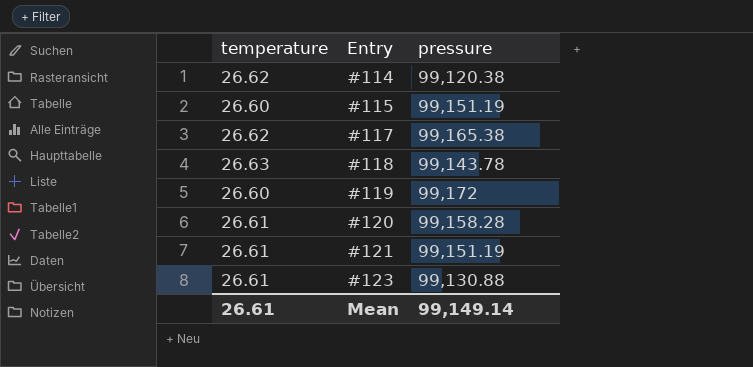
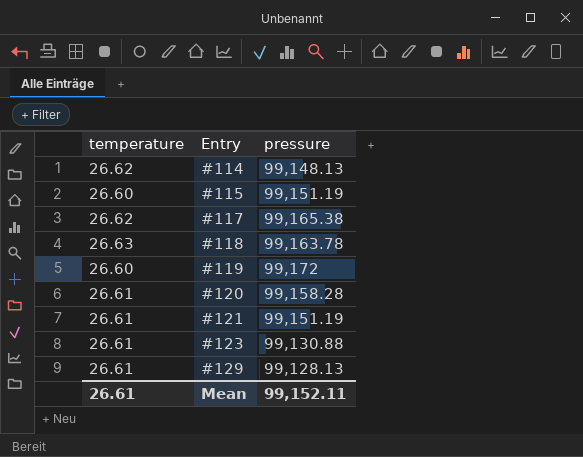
#114 | pressure: 99,120.38 -> 99,148.13
#118 | pressure: 99,143.78 -> 99,163.78
row #129: none -> 26.61 | 99,128.13
Mean | pressure: 99,149.14 -> 99,152.11

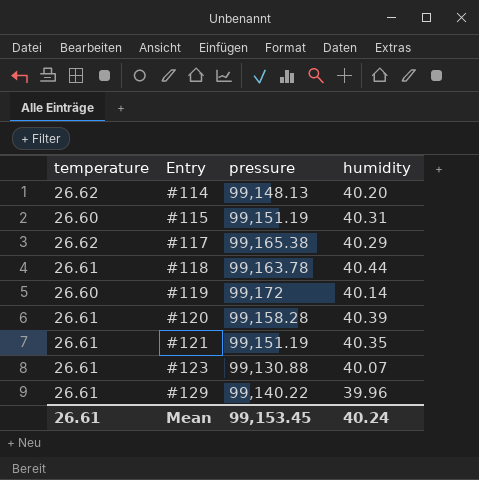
column humidity | position: none -> 4
#118 | temperature: 26.63 -> 26.61
#129 | pressure: 99,128.13 -> 99,140.22
Mean | pressure: 99,152.11 -> 99,153.45

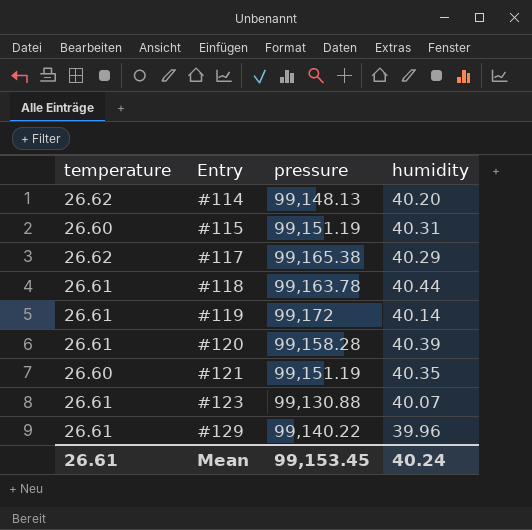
#119 | temperature: 26.60 -> 26.61
#121 | temperature: 26.61 -> 26.60

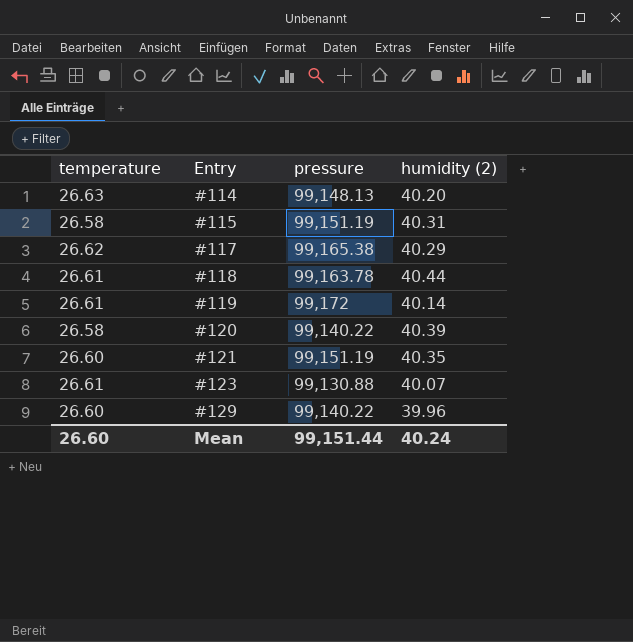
column name: humidity -> humidity (2)
#114 | temperature: 26.62 -> 26.63
#115 | temperature: 26.60 -> 26.58
#120 | temperature: 26.61 -> 26.58
#120 | pressure: 99,158.28 -> 99,140.22
#129 | temperature: 26.61 -> 26.60
Mean | temperature: 26.61 -> 26.60
Mean | pressure: 99,153.45 -> 99,151.44

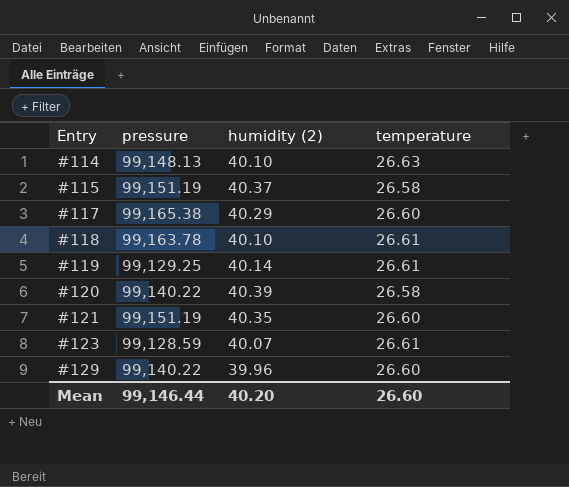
column temperature | position: 1 -> 4
#114 | humidity (2): 40.20 -> 40.10
#115 | humidity (2): 40.31 -> 40.37
#117 | temperature: 26.62 -> 26.60
#118 | humidity (2): 40.44 -> 40.10
#119 | pressure: 99,172 -> 99,129.25
#123 | pressure: 99,130.88 -> 99,128.59
Mean | pressure: 99,151.44 -> 99,146.44
Mean | humidity (2): 40.24 -> 40.20

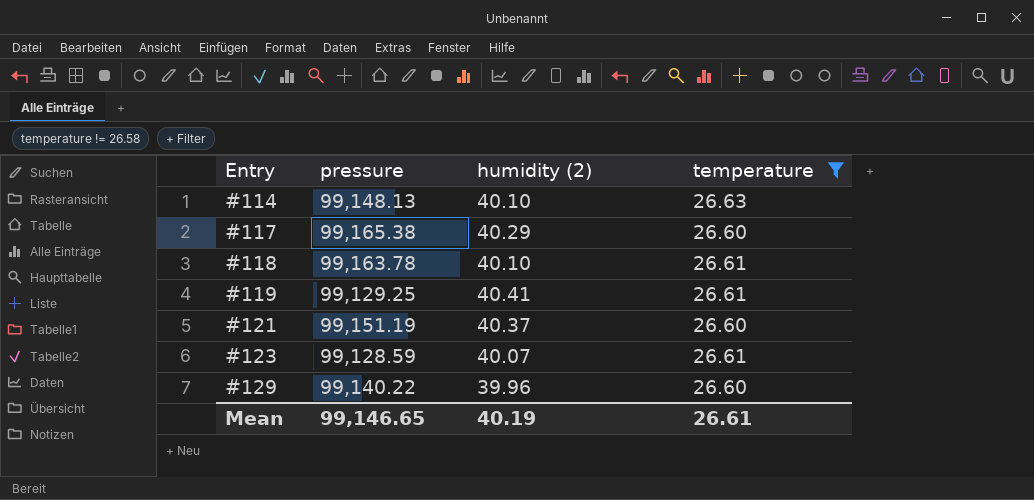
filter: none -> temperature != 26.58
#119 | humidity (2): 40.14 -> 40.41
#121 | humidity (2): 40.35 -> 40.37
Mean | pressure: 99,146.44 -> 99,146.65
Mean | humidity (2): 40.20 -> 40.19
Mean | temperature: 26.60 -> 26.61

